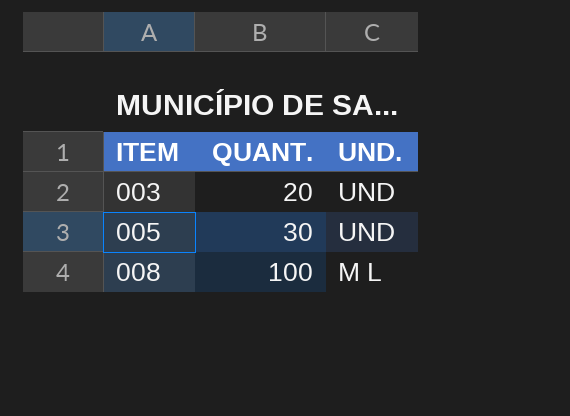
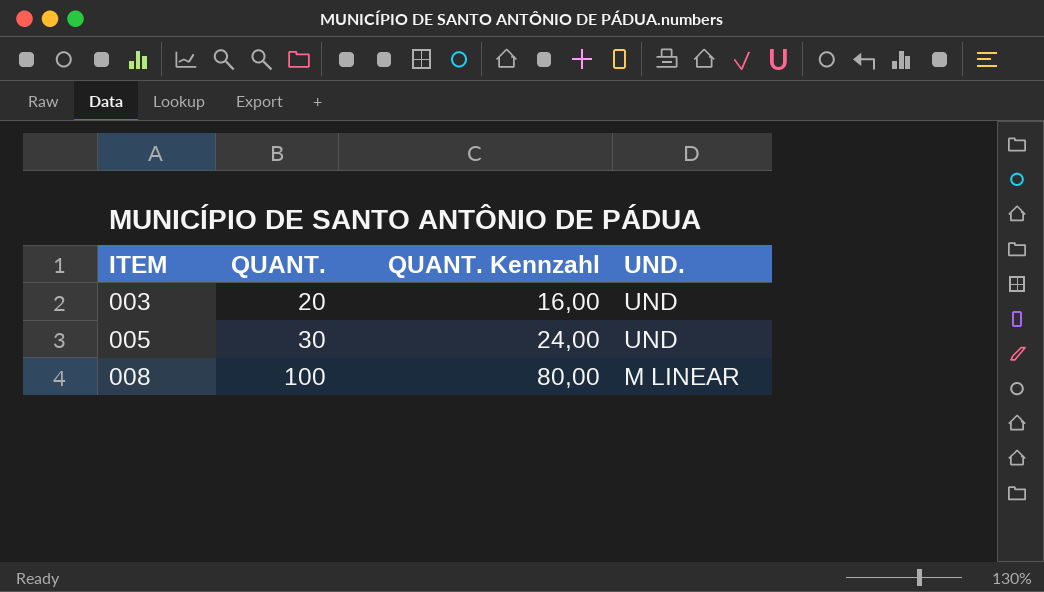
column QUANT. Kennzahl | formula: none -> [QUANT.] * 0,8
008 | UND.: M L -> M LINEAR

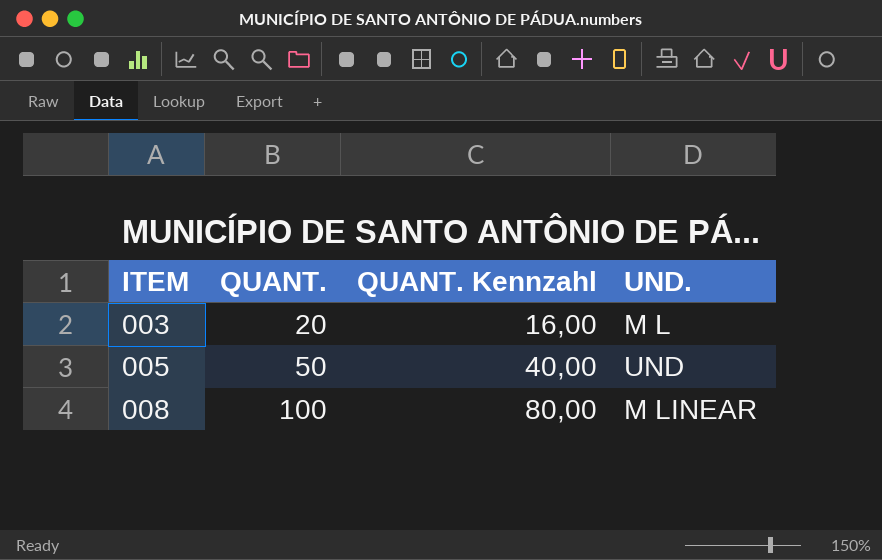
003 | UND.: UND -> M L
005 | QUANT.: 30 -> 50
005 | QUANT. Kennzahl: 24,00 -> 40,00

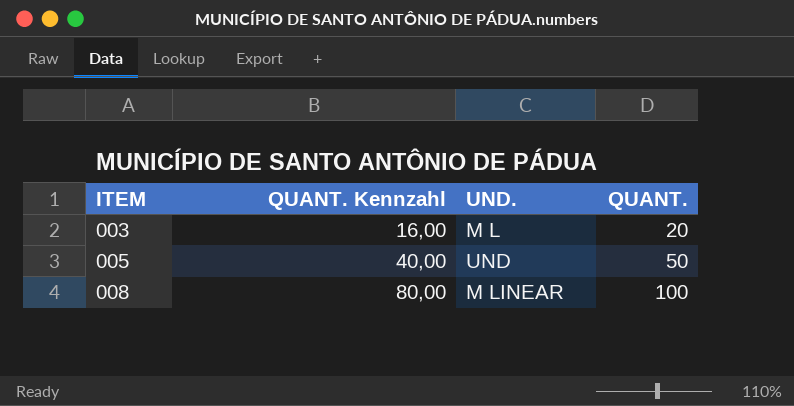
column QUANT. | position: 2 -> 4

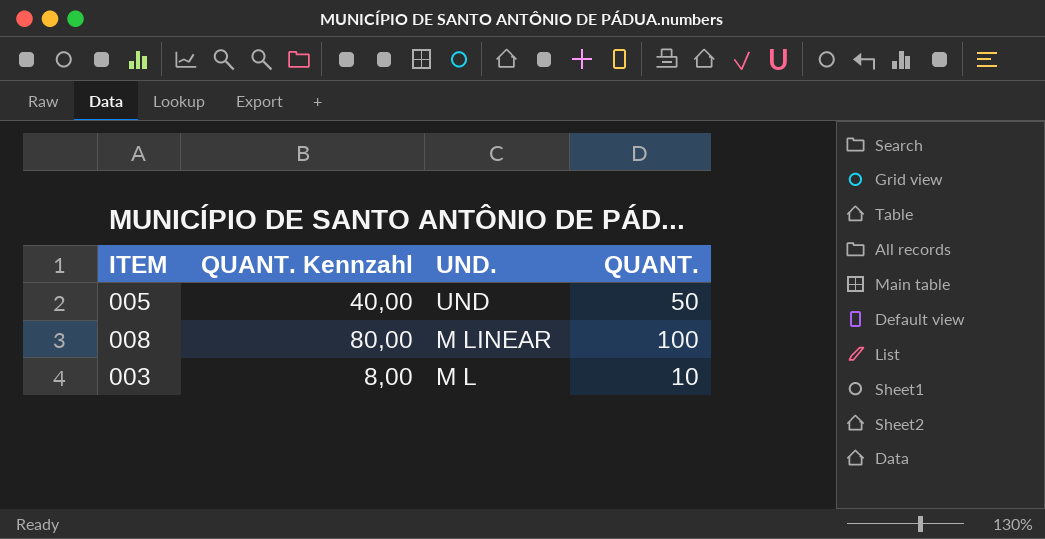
row order: ITEM ascending -> UND. descending
003 | QUANT. Kennzahl: 16,00 -> 8,00
003 | QUANT.: 20 -> 10

